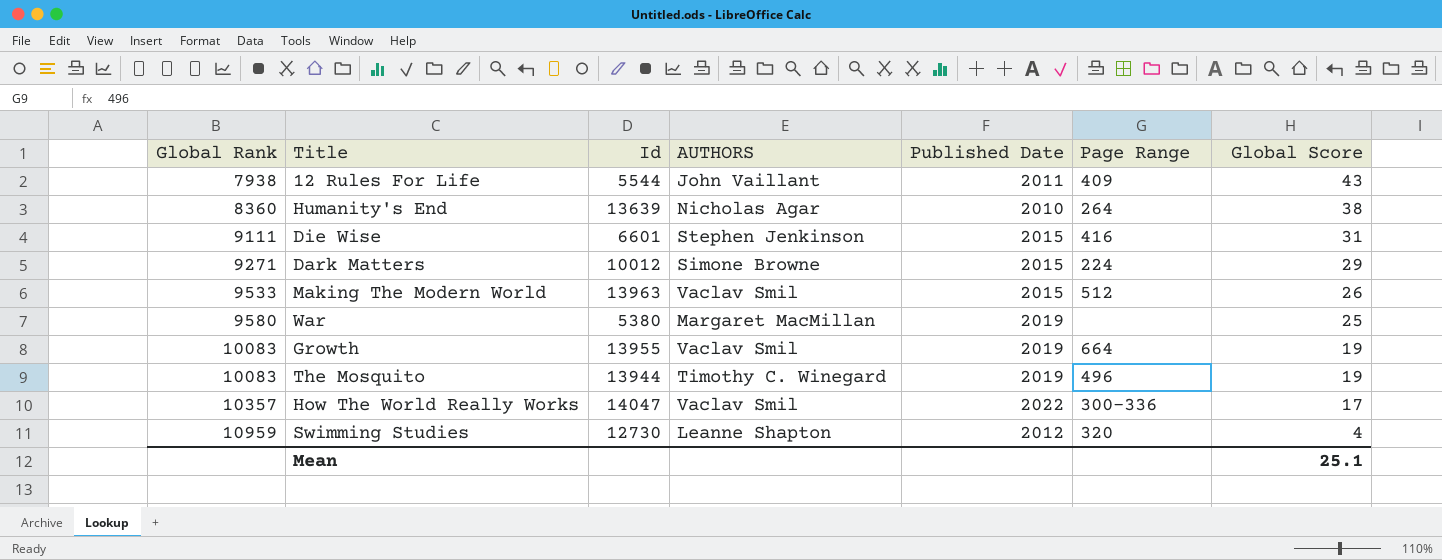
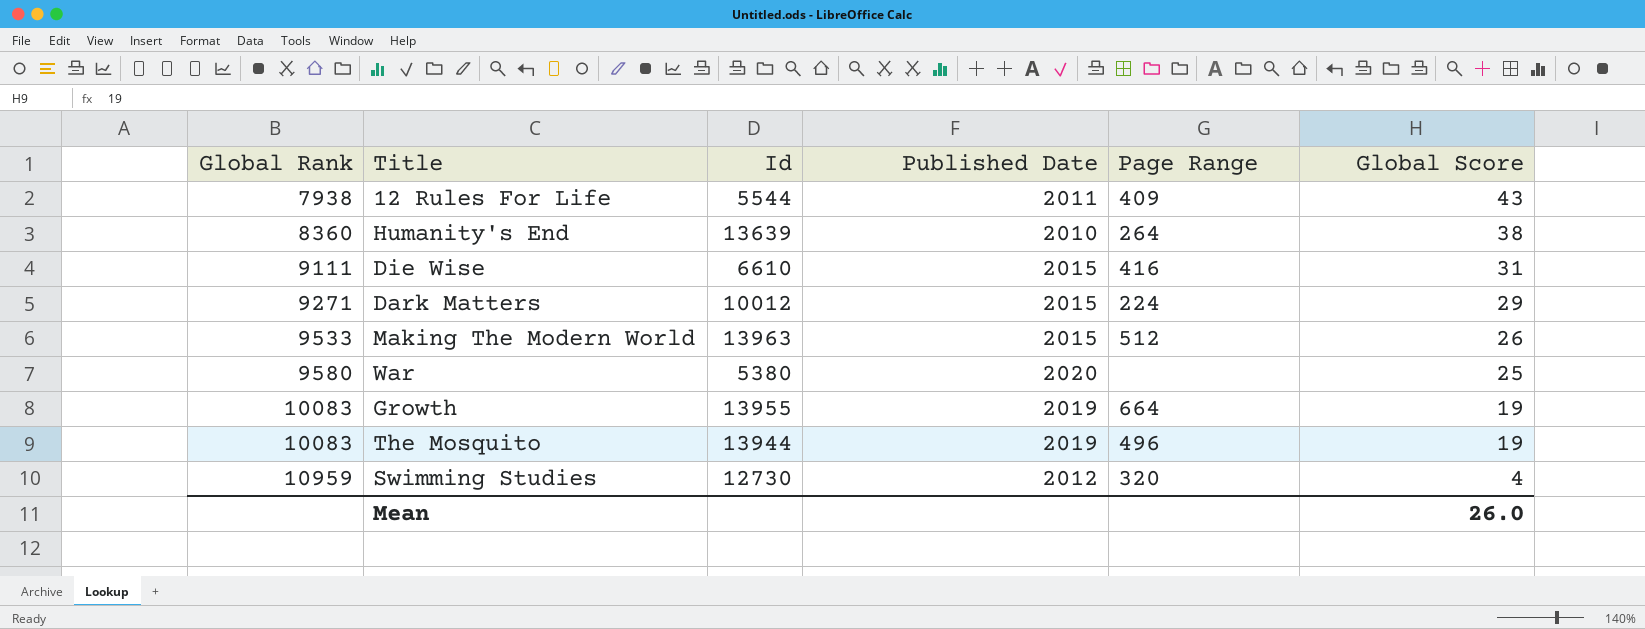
column AUTHORS | position: 4 -> none
row How The World Really Works: 10357 | 14047 | Vaclav Smil | 2022 | 300-336 | 17 -> none
Die Wise | Id: 6601 -> 6610
War | Published Date: 2019 -> 2020
Mean | Global Score: 25.1 -> 26.0

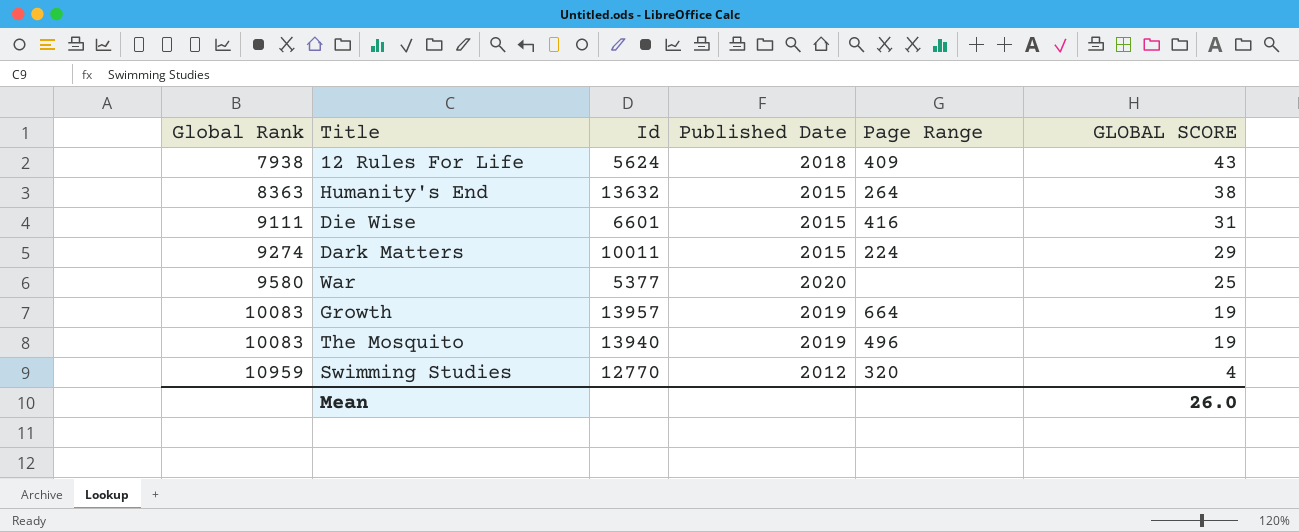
column name: Global Score -> GLOBAL SCORE
row Making The Modern World: 9533 | 13963 | 2015 | 512 | 26 -> none
12 Rules For Life | Id: 5544 -> 5624
12 Rules For Life | Published Date: 2011 -> 2018
Humanity's End | Global Rank: 8360 -> 8363
Humanity's End | Id: 13639 -> 13632
Humanity's End | Published Date: 2010 -> 2015
Die Wise | Id: 6610 -> 6601
Dark Matters | Global Rank: 9271 -> 9274
Dark Matters | Id: 10012 -> 10011
War | Id: 5380 -> 5377
Growth | Id: 13955 -> 13957
The Mosquito | Id: 13944 -> 13940
Swimming Studies | Id: 12730 -> 12770

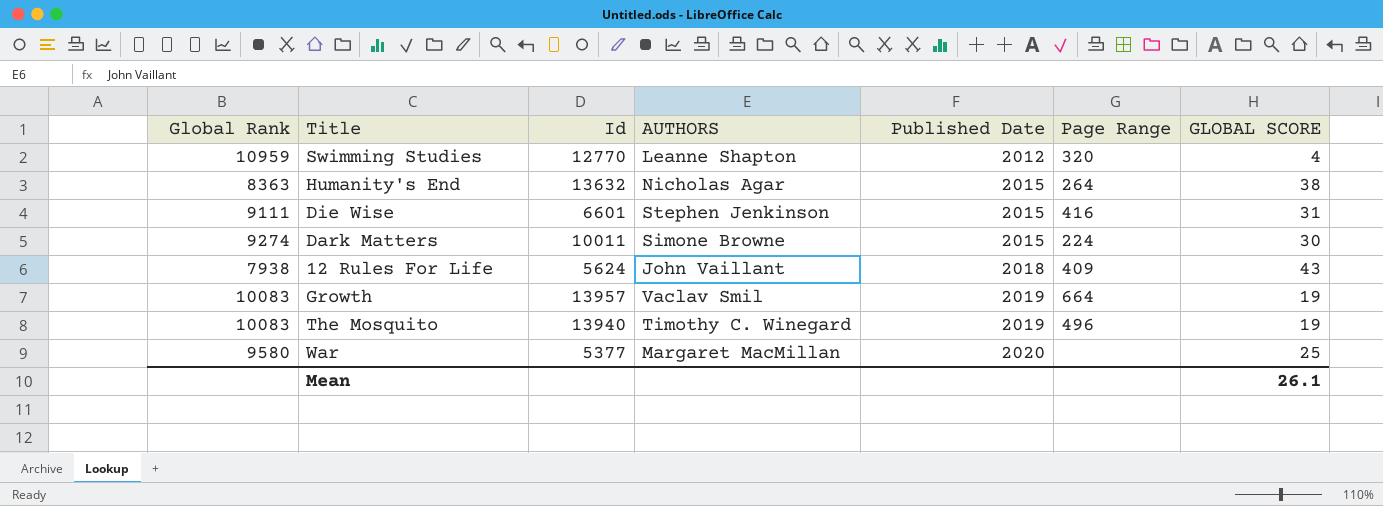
row order: Global Rank ascending -> Published Date ascending
column AUTHORS | position: none -> 4
Dark Matters | GLOBAL SCORE: 29 -> 30
Mean | GLOBAL SCORE: 26.0 -> 26.1

